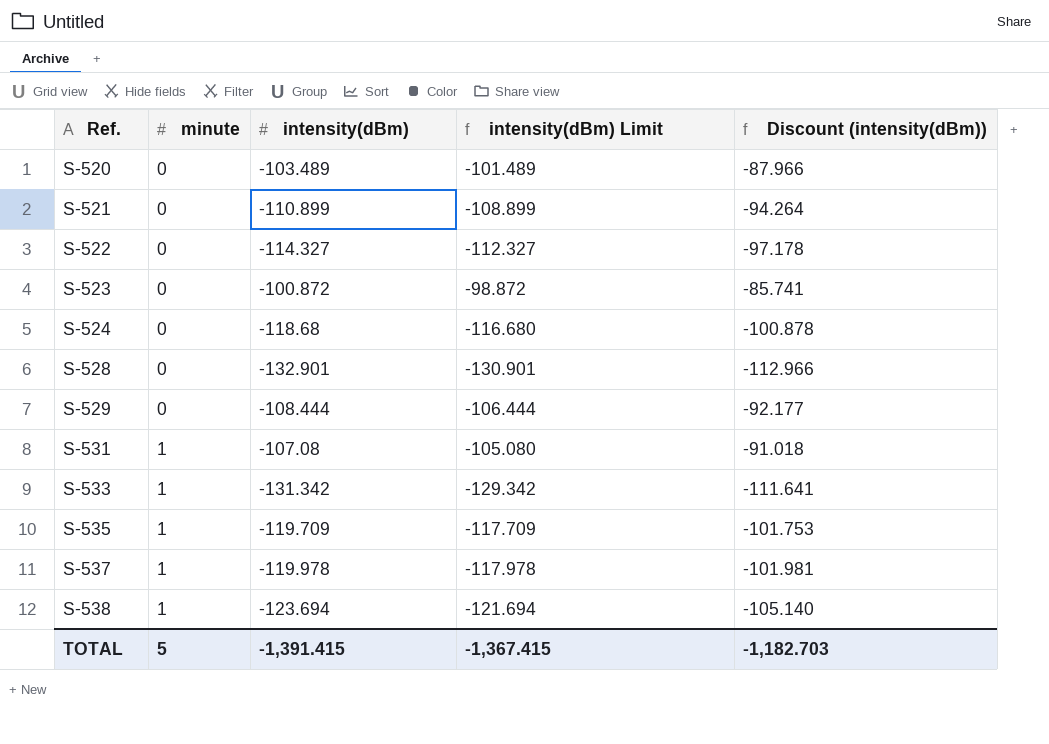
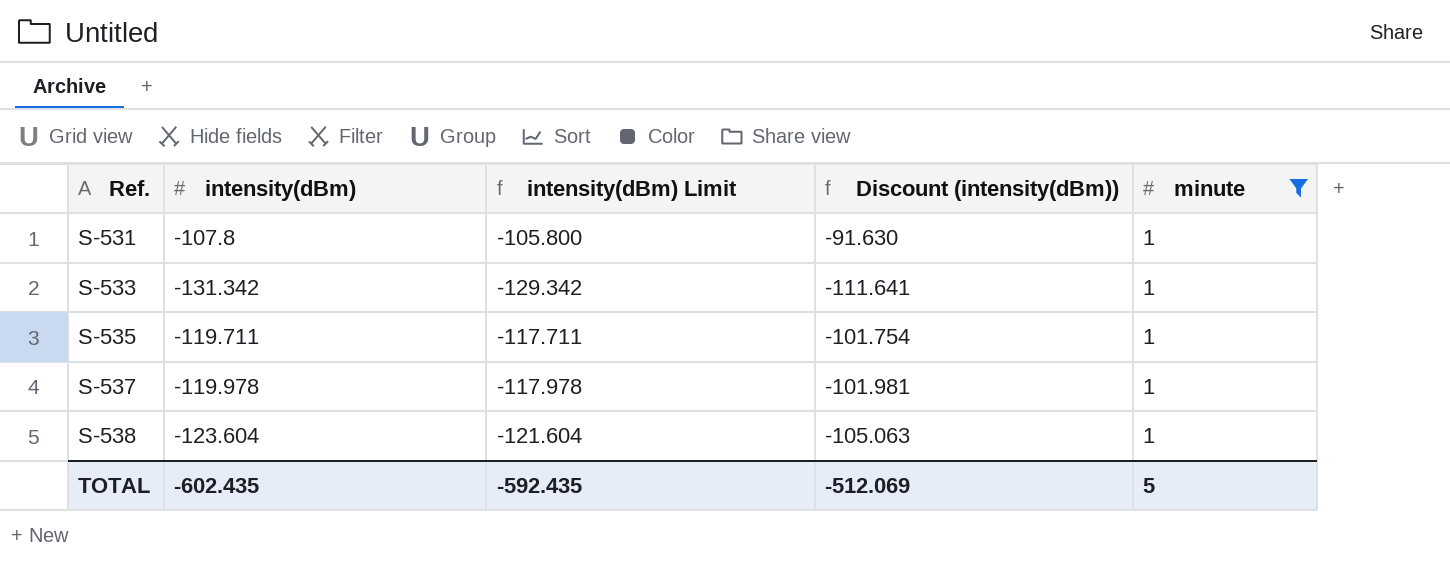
filter: none -> minute = 1
column minute | position: 2 -> 5
S-531 | intensity(dBm): -107.08 -> -107.8
S-531 | intensity(dBm) Limit: -105.080 -> -105.800
S-531 | Discount (intensity(dBm)): -91.018 -> -91.630
S-535 | intensity(dBm): -119.709 -> -119.711
S-535 | intensity(dBm) Limit: -117.709 -> -117.711
S-535 | Discount (intensity(dBm)): -101.753 -> -101.754
S-538 | intensity(dBm): -123.694 -> -123.604
S-538 | intensity(dBm) Limit: -121.694 -> -121.604
S-538 | Discount (intensity(dBm)): -105.140 -> -105.063
TOTAL | intensity(dBm): -1,391.415 -> -602.435
TOTAL | intensity(dBm) Limit: -1,367.415 -> -592.435
TOTAL | Discount (intensity(dBm)): -1,182.703 -> -512.069

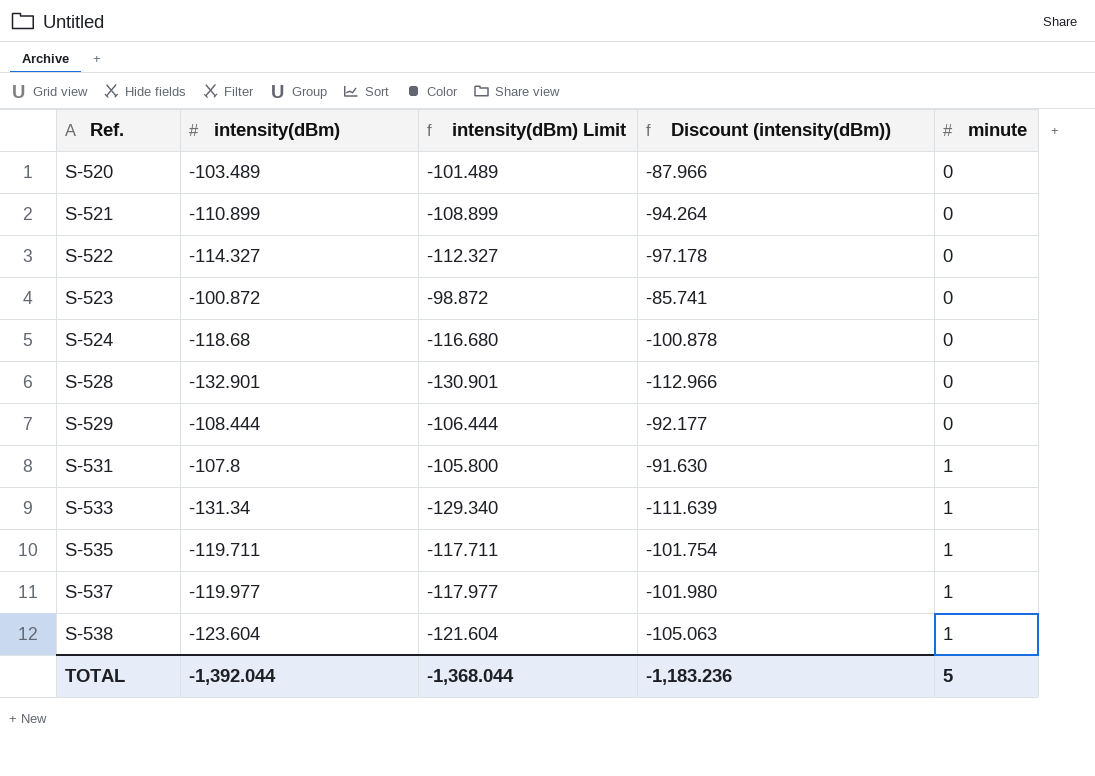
filter: minute = 1 -> none
S-533 | intensity(dBm): -131.342 -> -131.34
S-533 | intensity(dBm) Limit: -129.342 -> -129.340
S-533 | Discount (intensity(dBm)): -111.641 -> -111.639
S-537 | intensity(dBm): -119.978 -> -119.977
S-537 | intensity(dBm) Limit: -117.978 -> -117.977
S-537 | Discount (intensity(dBm)): -101.981 -> -101.980
TOTAL | intensity(dBm): -602.435 -> -1,392.044
TOTAL | intensity(dBm) Limit: -592.435 -> -1,368.044
TOTAL | Discount (intensity(dBm)): -512.069 -> -1,183.236

